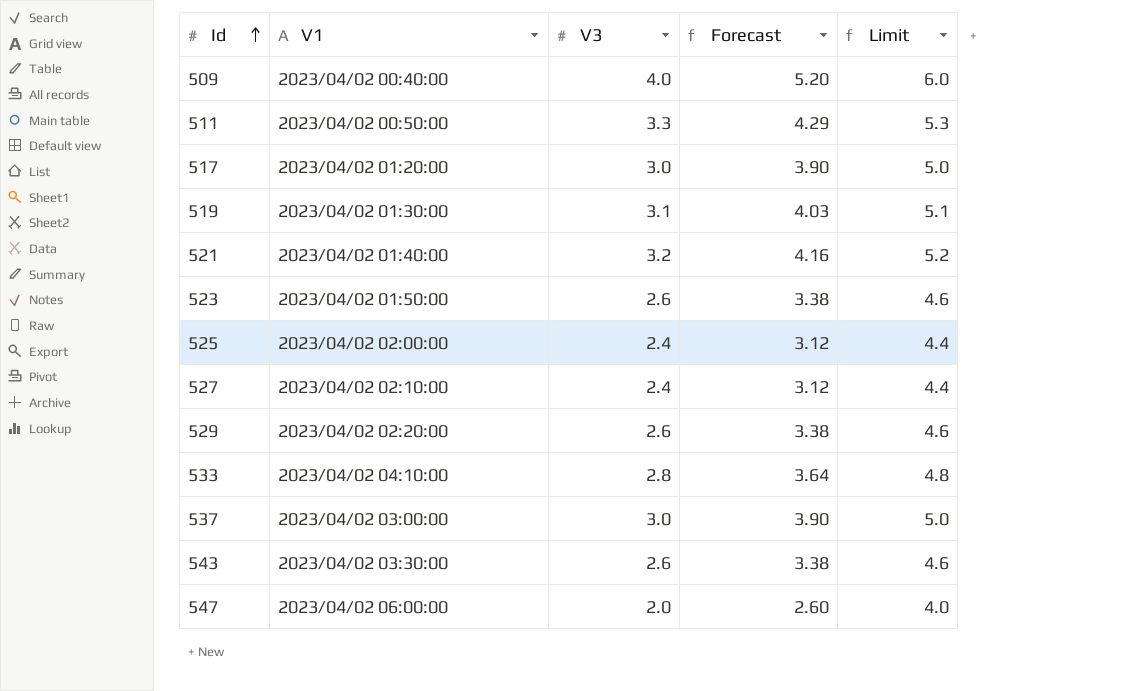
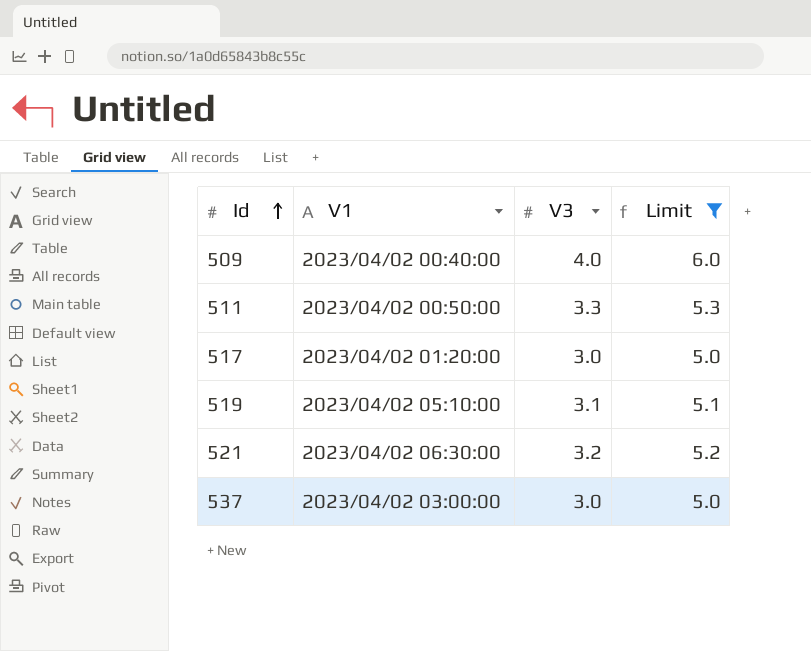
filter: none -> Limit >= 5.0
column Forecast | formula: [V3] * 1.3 -> none
519 | V1: 2023/04/02 01:30:00 -> 2023/04/02 05:10:00
521 | V1: 2023/04/02 01:40:00 -> 2023/04/02 06:30:00

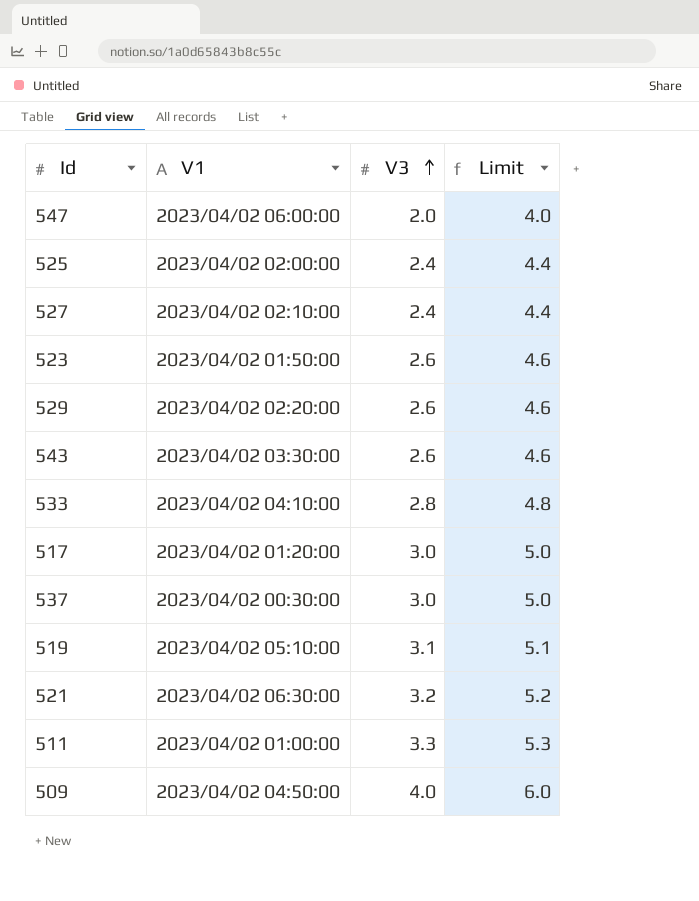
filter: Limit >= 5.0 -> none
row order: Id ascending -> V3 ascending
537 | V1: 2023/04/02 03:00:00 -> 2023/04/02 00:30:00
511 | V1: 2023/04/02 00:50:00 -> 2023/04/02 01:00:00
509 | V1: 2023/04/02 00:40:00 -> 2023/04/02 04:50:00

